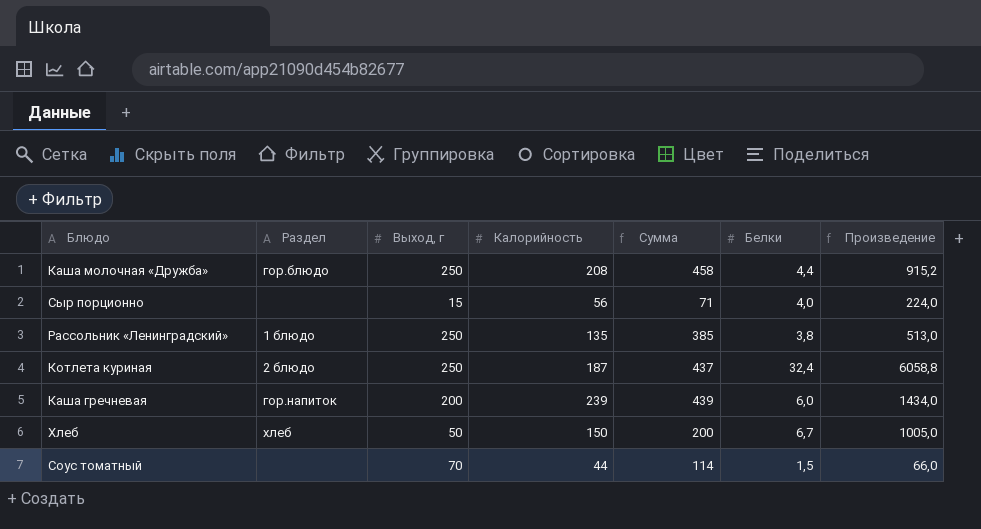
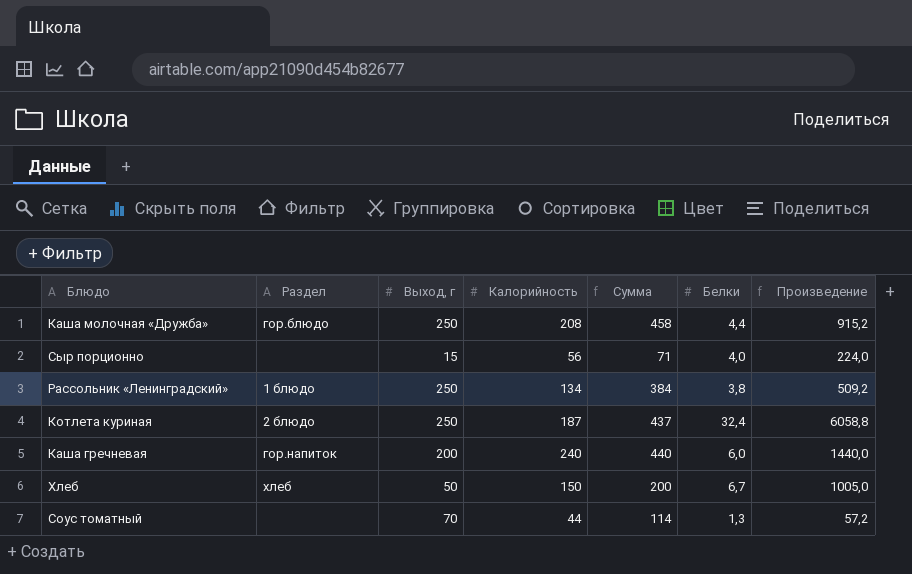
Рассольник «Ленинградский» | Калорийность: 135 -> 134
Рассольник «Ленинградский» | Сумма: 385 -> 384
Рассольник «Ленинградский» | Произведение: 513,0 -> 509,2
Каша гречневая | Калорийность: 239 -> 240
Каша гречневая | Сумма: 439 -> 440
Каша гречневая | Произведение: 1434,0 -> 1440,0
Соус томатный | Белки: 1,5 -> 1,3
Соус томатный | Произведение: 66,0 -> 57,2

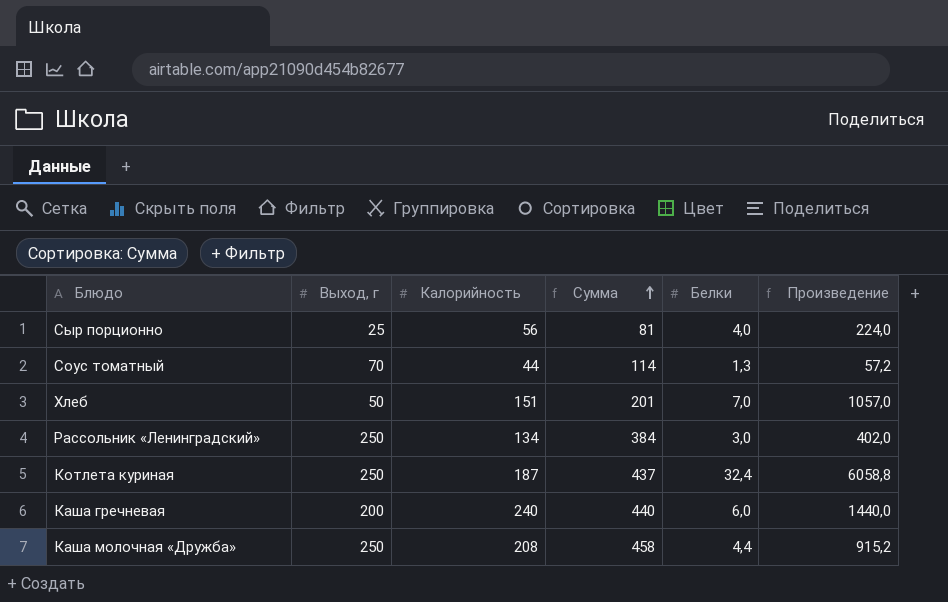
row order: none -> Сумма ascending
column Раздел | position: 2 -> none
Сыр порционно | Выход, г: 15 -> 25
Сыр порционно | Сумма: 71 -> 81
Хлеб | Калорийность: 150 -> 151
Хлеб | Сумма: 200 -> 201
Хлеб | Белки: 6,7 -> 7,0
Хлеб | Произведение: 1005,0 -> 1057,0
Рассольник «Ленинградский» | Белки: 3,8 -> 3,0
Рассольник «Ленинградский» | Произведение: 509,2 -> 402,0

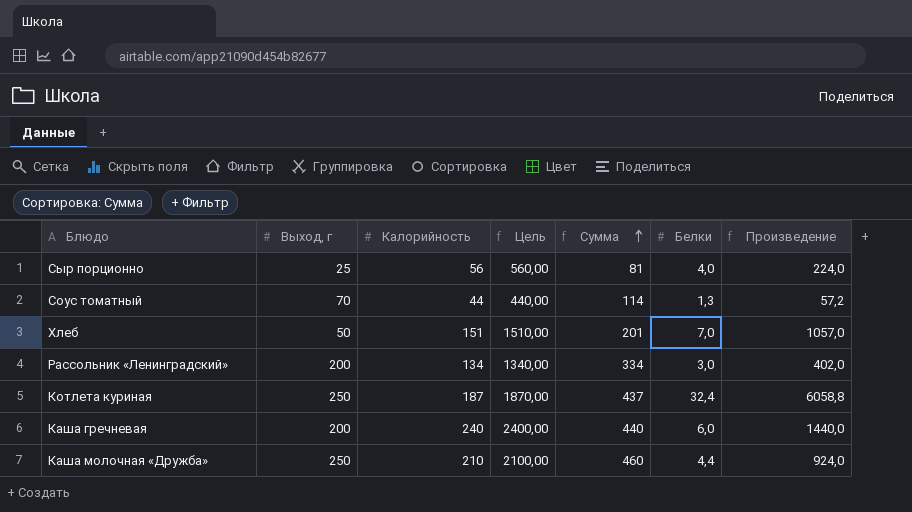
column Цель | formula: none -> [Калорийность] * 10
Рассольник «Ленинградский» | Выход, г: 250 -> 200
Рассольник «Ленинградский» | Сумма: 384 -> 334
Каша молочная «Дружба» | Калорийность: 208 -> 210
Каша молочная «Дружба» | Сумма: 458 -> 460
Каша молочная «Дружба» | Произведение: 915,2 -> 924,0

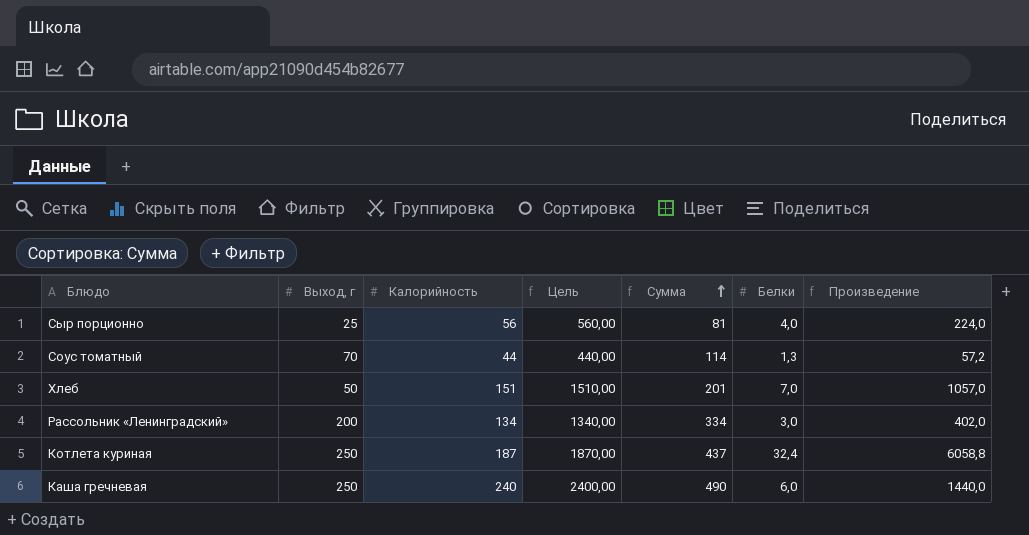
row Каша молочная «Дружба»: 250 | 210 | 2100,00 | 460 | 4,4 | 924,0 -> none
Каша гречневая | Выход, г: 200 -> 250
Каша гречневая | Сумма: 440 -> 490

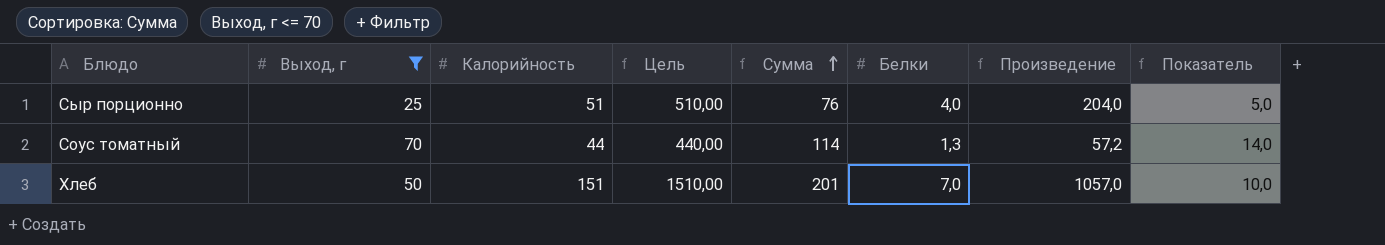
filter: none -> Выход, г <= 70
column Показатель | formula: none -> [Выход, г] * 0,2
Сыр порционно | Калорийность: 56 -> 51
Сыр порционно | Цель: 560,00 -> 510,00
Сыр порционно | Сумма: 81 -> 76
Сыр порционно | Произведение: 224,0 -> 204,0

